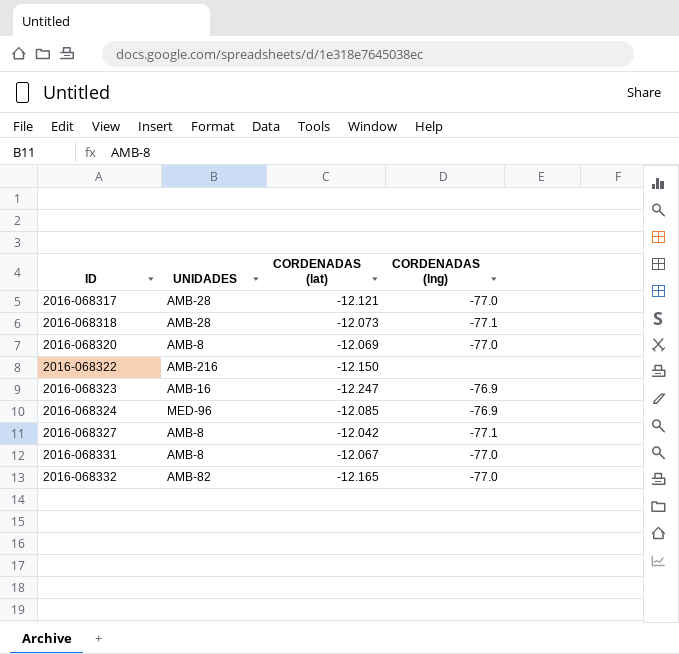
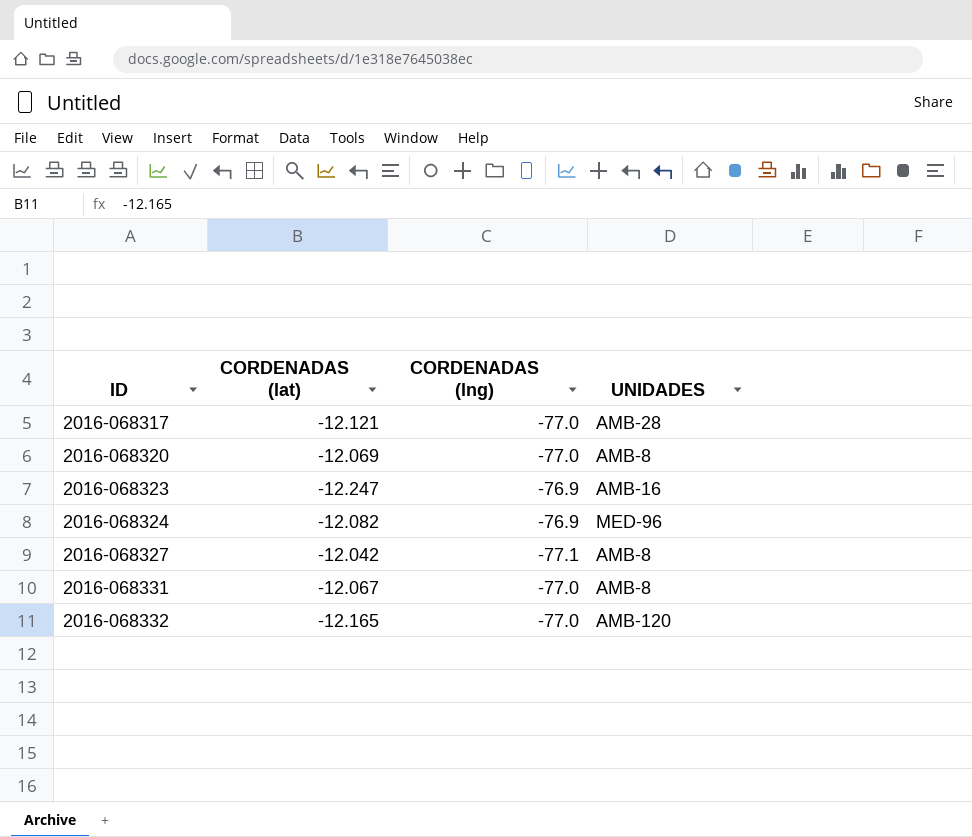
column UNIDADES | position: 2 -> 4
row 2016-068318: AMB-28 | -12.073 | -77.1 -> none
row 2016-068322: AMB-216 | -12.150 | none -> none
2016-068324 | CORDENADAS (lat): -12.085 -> -12.082
2016-068332 | UNIDADES: AMB-82 -> AMB-120

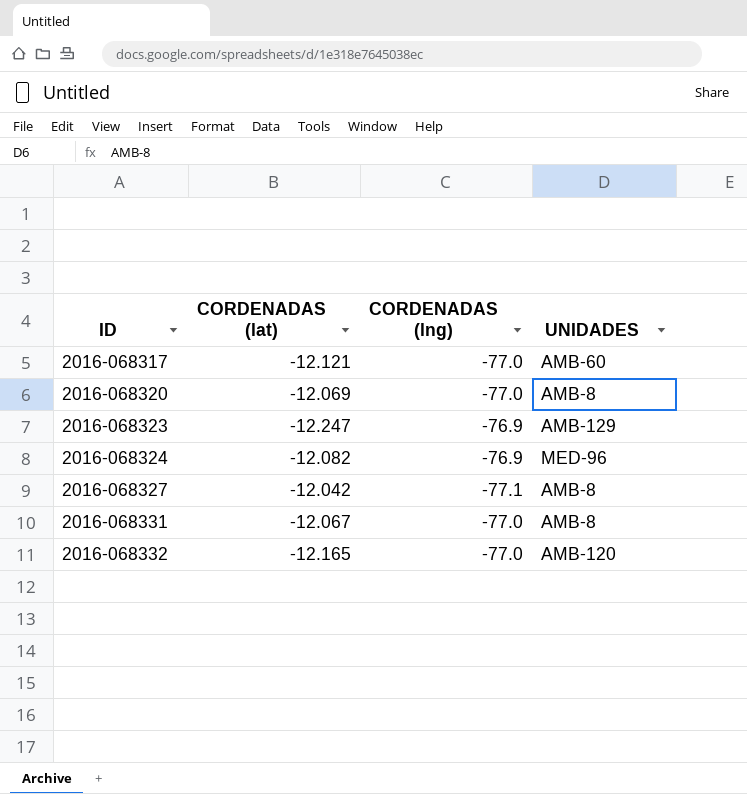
2016-068317 | UNIDADES: AMB-28 -> AMB-60
2016-068323 | UNIDADES: AMB-16 -> AMB-129

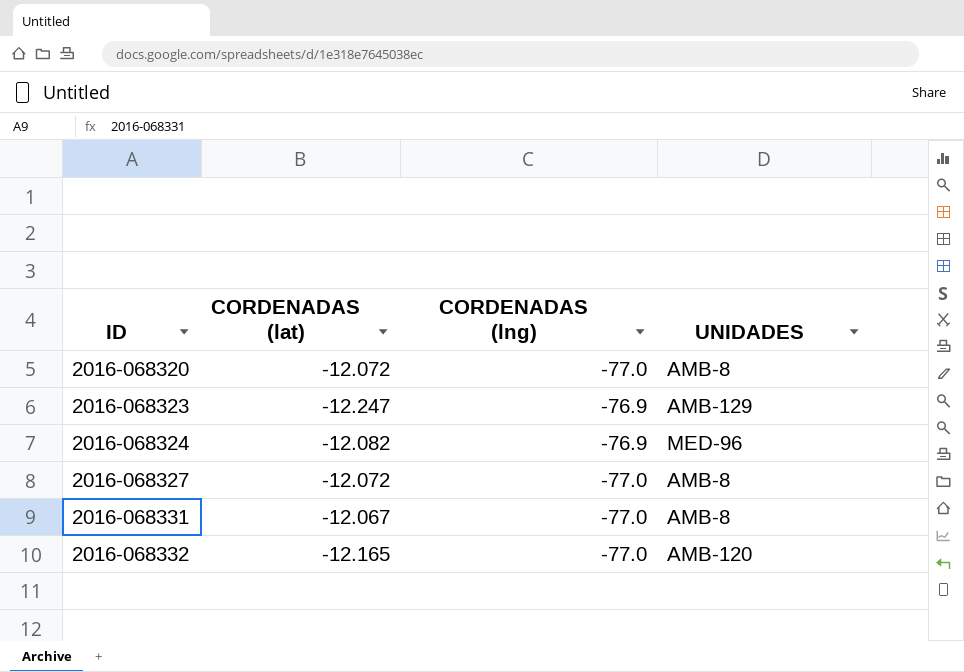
row 2016-068317: -12.121 | -77.0 | AMB-60 -> none
2016-068320 | CORDENADAS (lat): -12.069 -> -12.072
2016-068327 | CORDENADAS (lat): -12.042 -> -12.072
2016-068327 | CORDENADAS (lng): -77.1 -> -77.0

